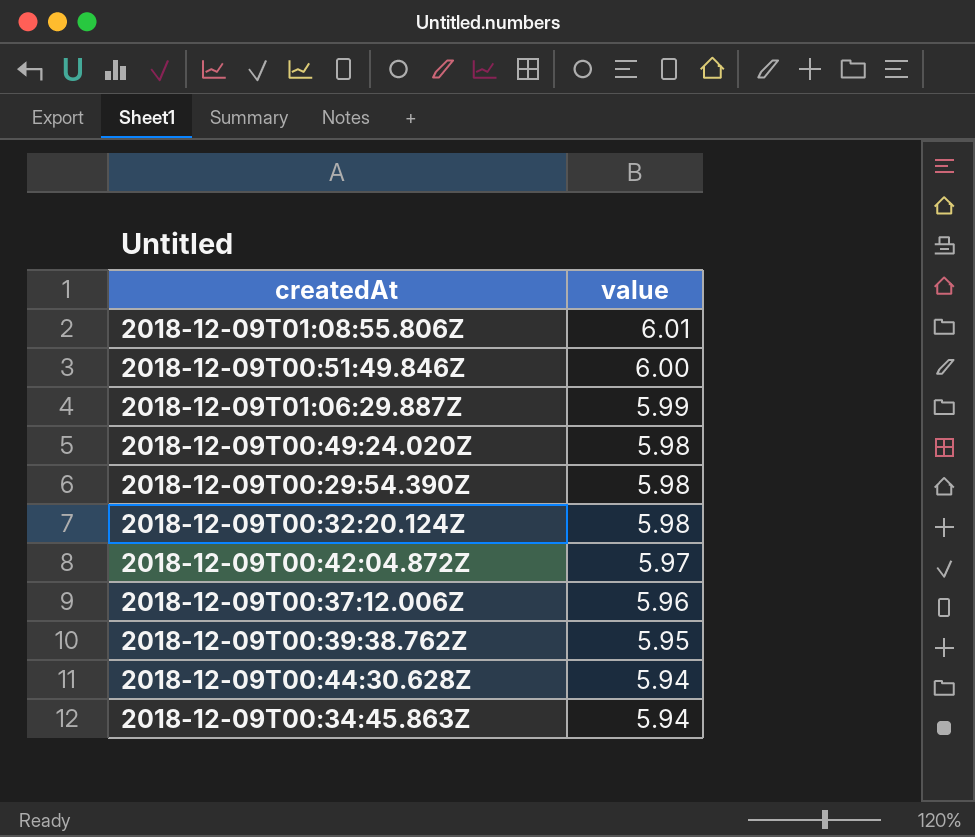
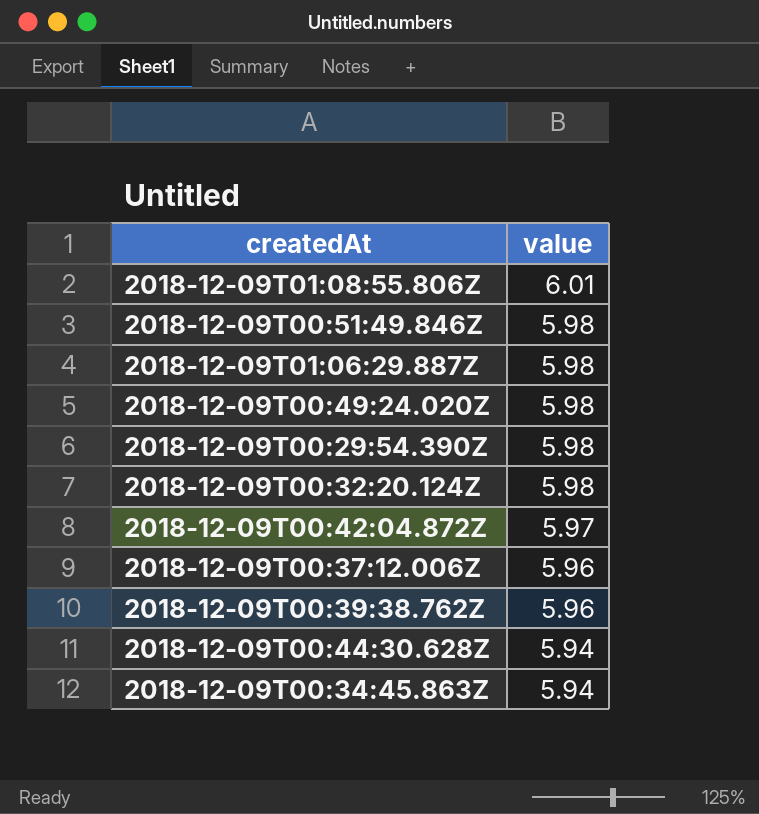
2018-12-09T00:51:49.846Z | value: 6.00 -> 5.98
2018-12-09T01:06:29.887Z | value: 5.99 -> 5.98
2018-12-09T00:39:38.762Z | value: 5.95 -> 5.96

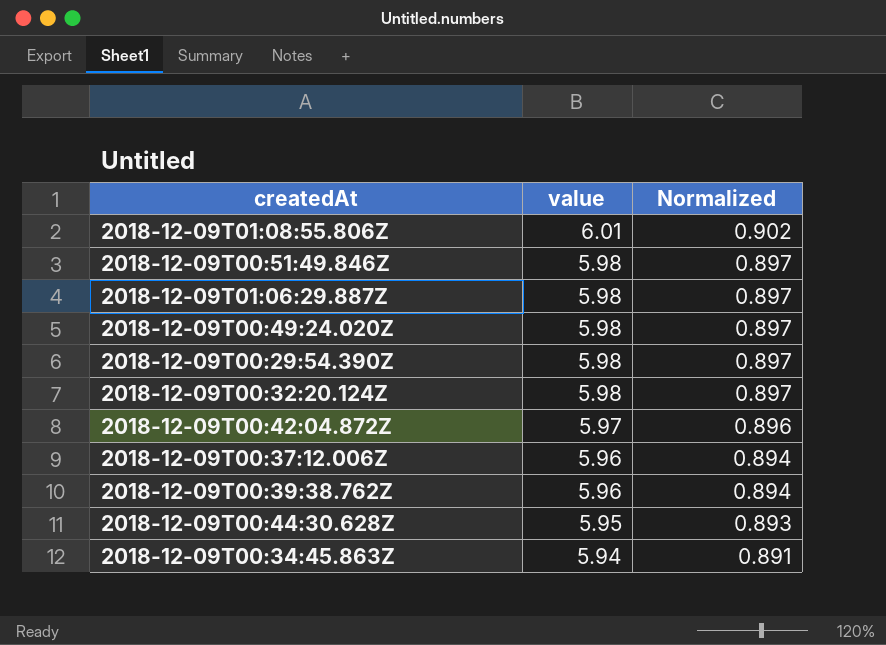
column Normalized | formula: none -> [value] * 0.15
2018-12-09T00:44:30.628Z | value: 5.94 -> 5.95

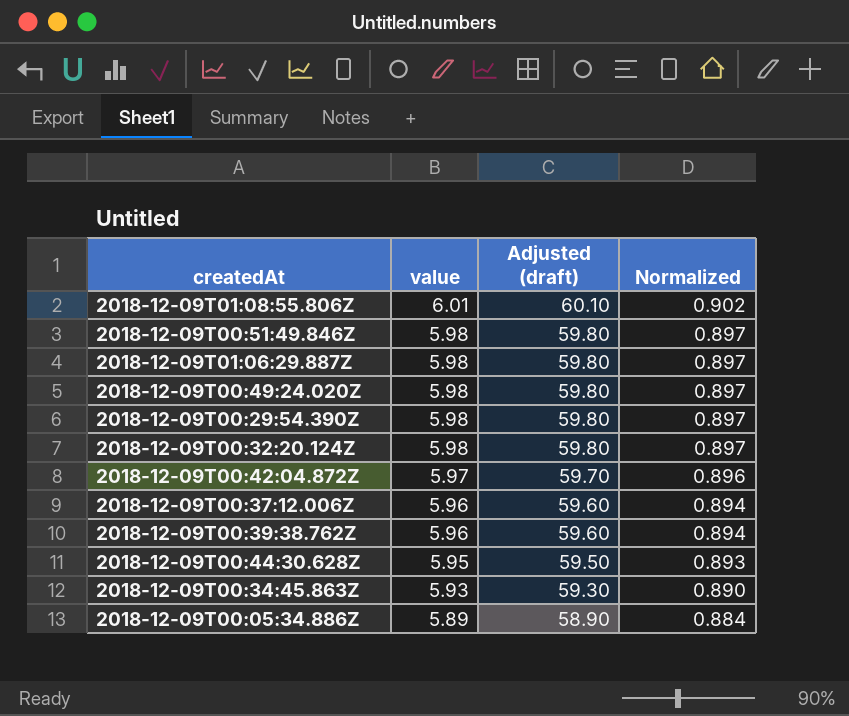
column Adjusted (draft) | formula: none -> [value] * 10
2018-12-09T00:34:45.863Z | value: 5.94 -> 5.93
2018-12-09T00:34:45.863Z | Normalized: 0.891 -> 0.890
row 2018-12-09T00:05:34.886Z: none -> 5.89 | 58.90 | 0.884

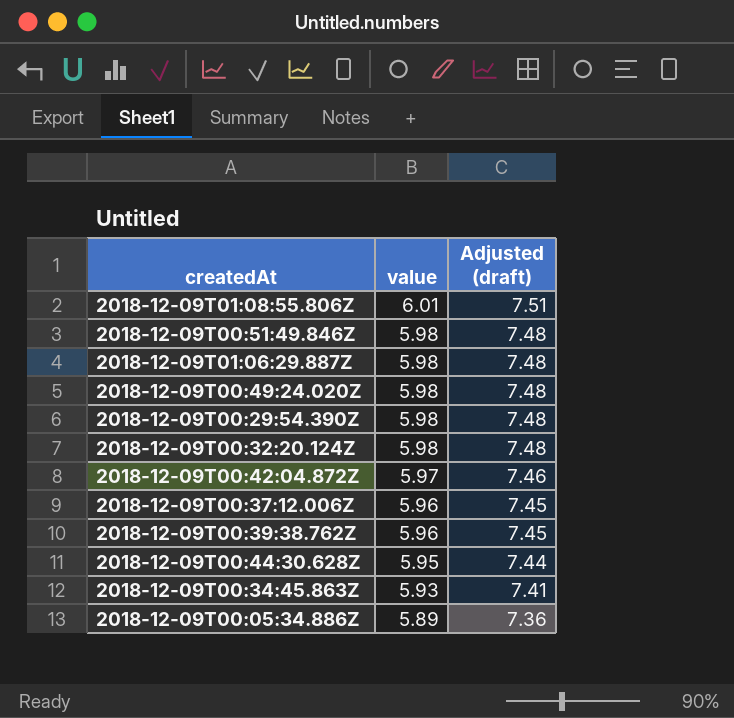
column Normalized | formula: [value] * 0.15 -> none
column Adjusted (draft) | formula: [value] * 10 -> [value] * 1.25

